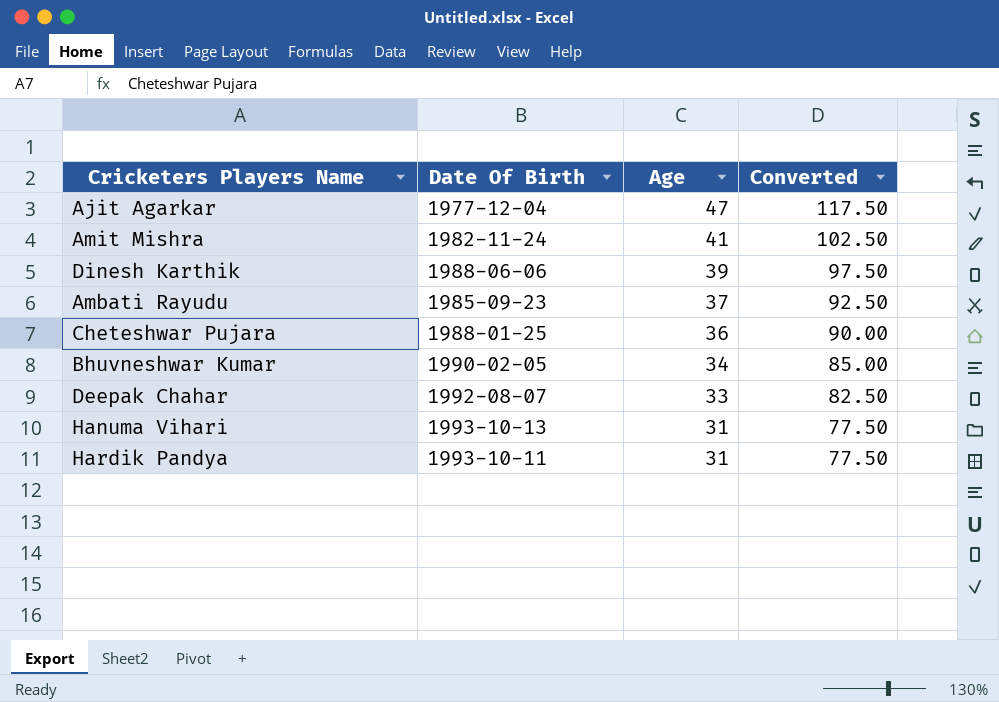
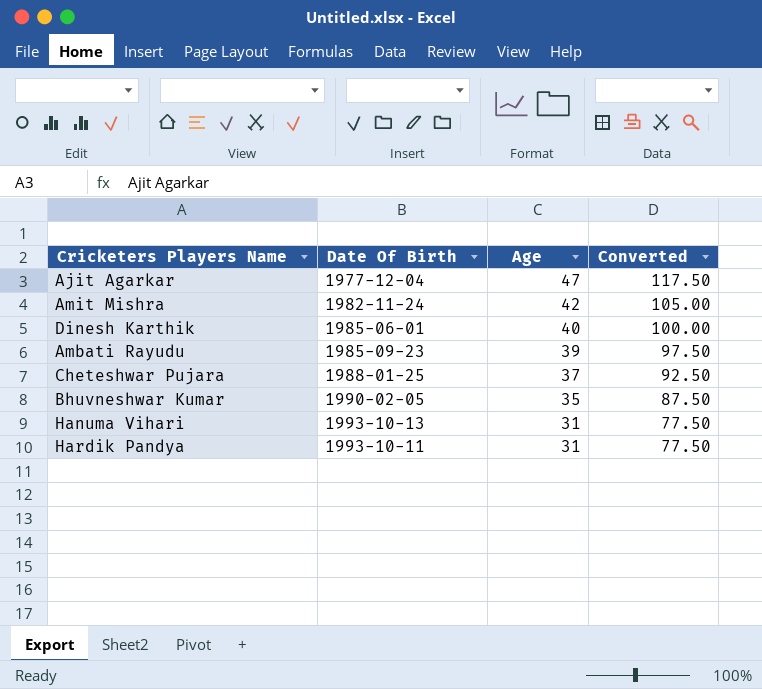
row Deepak Chahar: 1992-08-07 | 33 | 82.50 -> none
Amit Mishra | Age: 41 -> 42
Amit Mishra | Converted: 102.50 -> 105.00
Dinesh Karthik | Date Of Birth: 1988-06-06 -> 1985-06-01
Dinesh Karthik | Age: 39 -> 40
Dinesh Karthik | Converted: 97.50 -> 100.00
Ambati Rayudu | Age: 37 -> 39
Ambati Rayudu | Converted: 92.50 -> 97.50
Cheteshwar Pujara | Age: 36 -> 37
Cheteshwar Pujara | Converted: 90.00 -> 92.50
Bhuvneshwar Kumar | Age: 34 -> 35
Bhuvneshwar Kumar | Converted: 85.00 -> 87.50

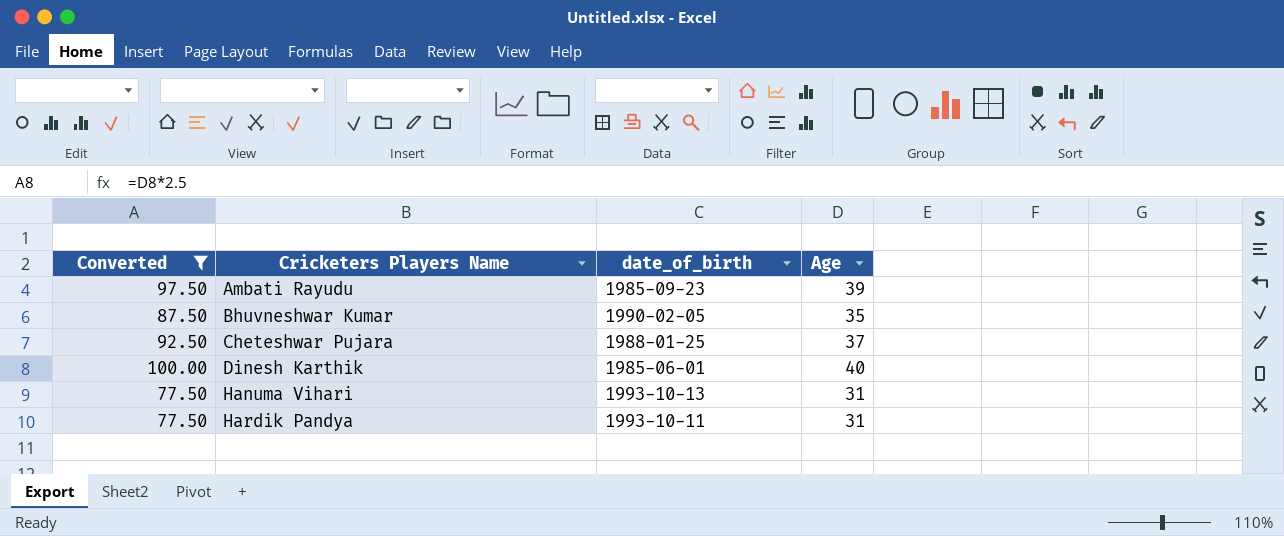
filter: none -> Converted <= 100.00
row order: Age descending -> Cricketers Players Name ascending
column Converted | position: 4 -> 1
column name: Date Of Birth -> date_of_birth

